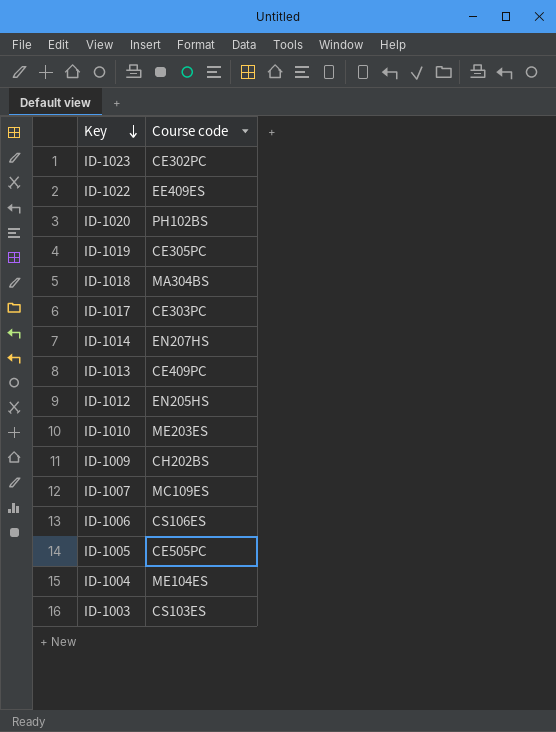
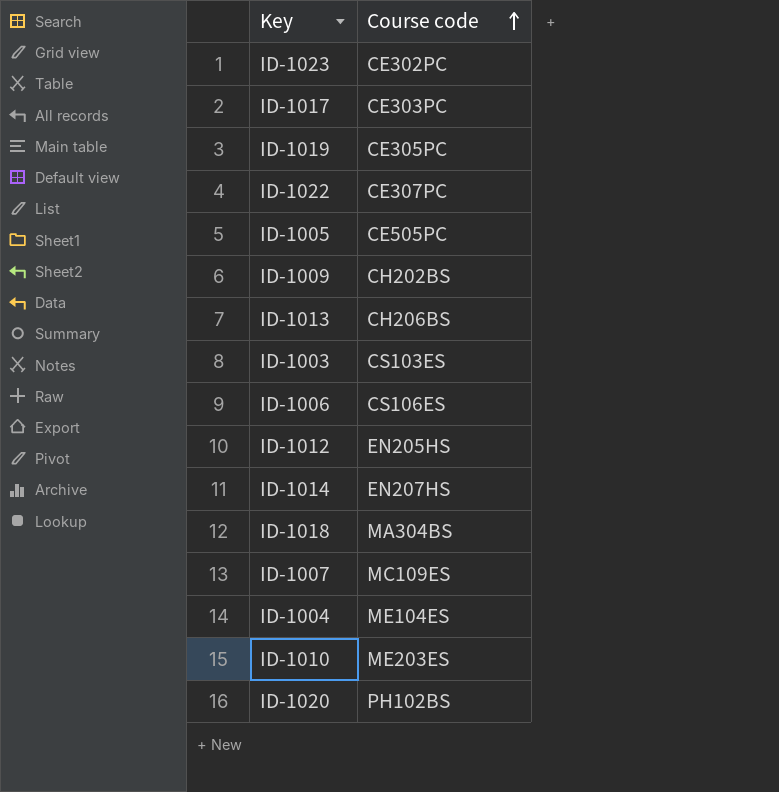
row order: Key descending -> Course code ascending
ID-1022 | Course code: EE409ES -> CE307PC
ID-1013 | Course code: CE409PC -> CH206BS

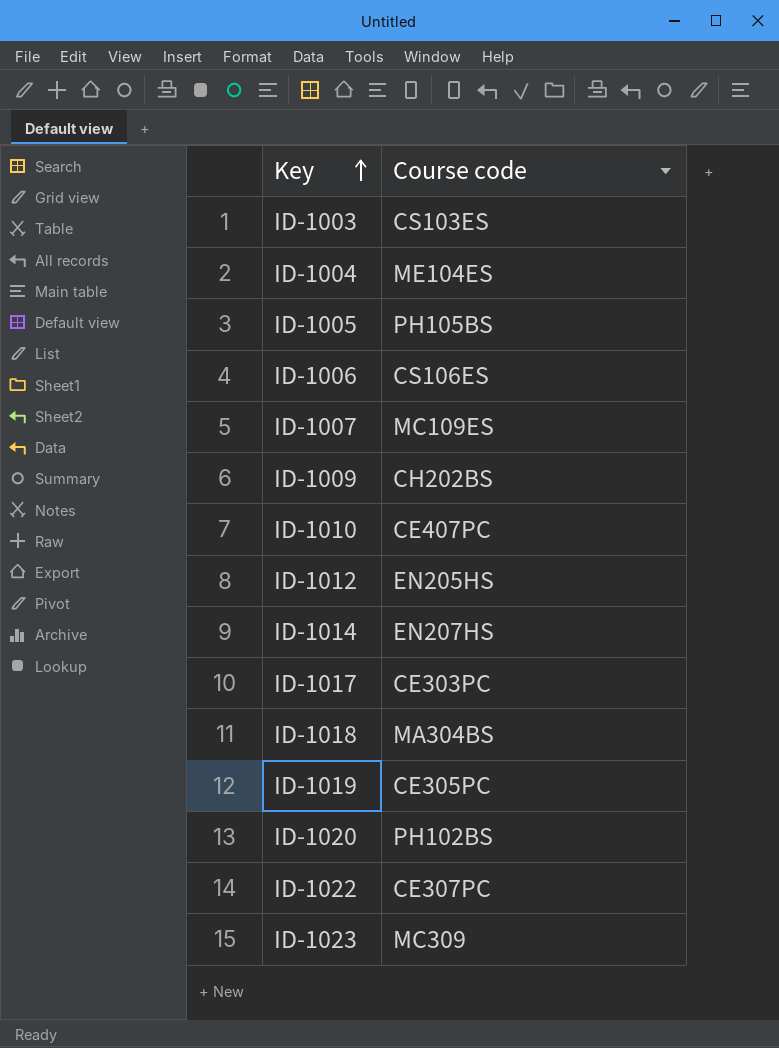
row order: Course code ascending -> Key ascending
row ID-1013: CH206BS -> none
ID-1005 | Course code: CE505PC -> PH105BS
ID-1010 | Course code: ME203ES -> CE407PC
ID-1023 | Course code: CE302PC -> MC309

